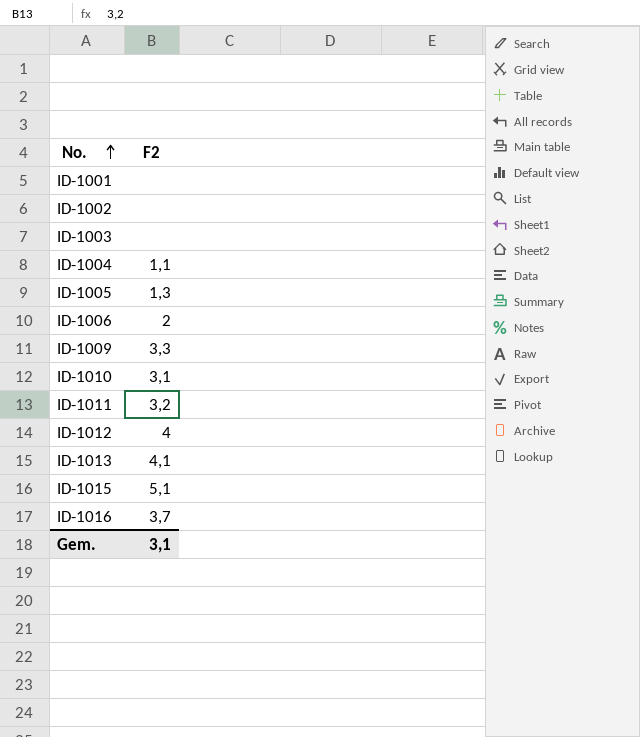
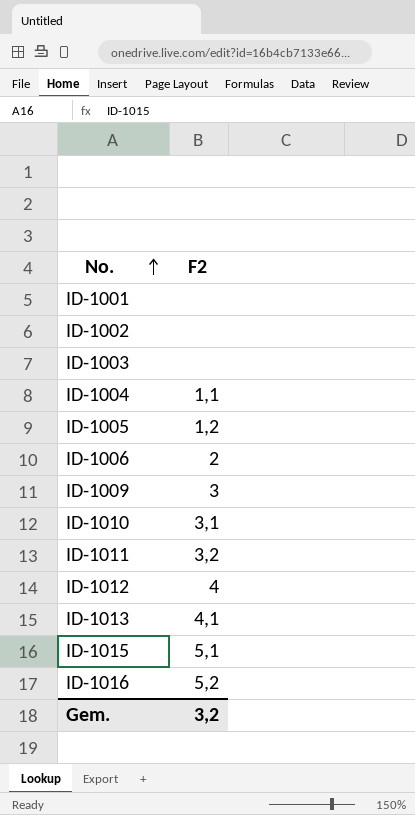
ID-1005 | F2: 1,3 -> 1,2
ID-1009 | F2: 3,3 -> 3
ID-1016 | F2: 3,7 -> 5,2
Gem. | F2: 3,1 -> 3,2

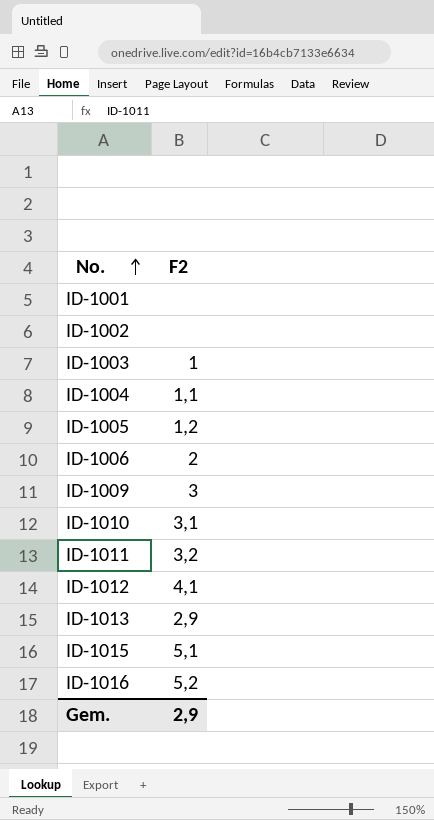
ID-1003 | F2: none -> 1
ID-1012 | F2: 4 -> 4,1
ID-1013 | F2: 4,1 -> 2,9
Gem. | F2: 3,2 -> 2,9

